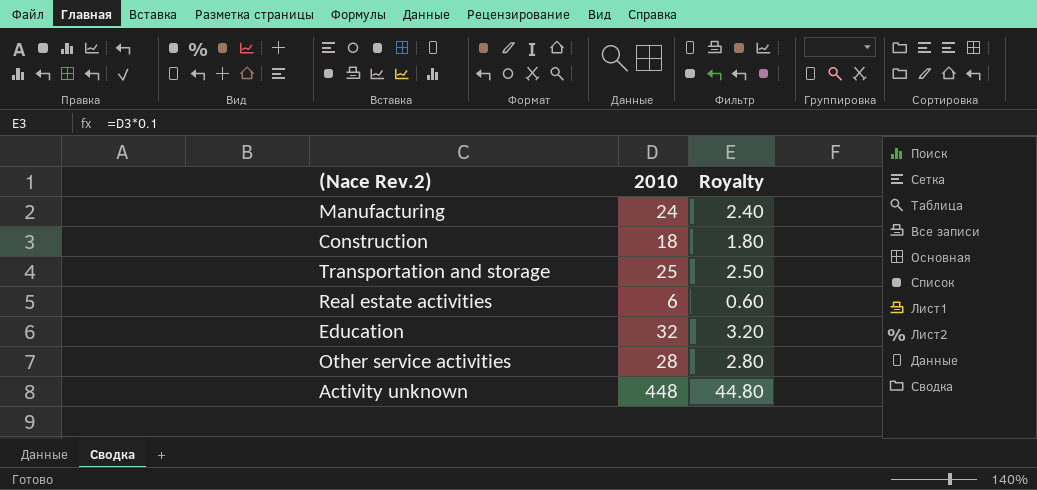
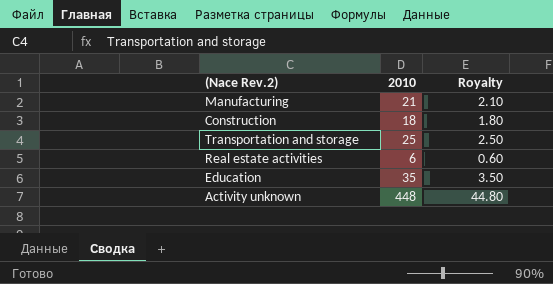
row Other service activities: 28 | 2.80 -> none
Manufacturing | 2010: 24 -> 21
Manufacturing | Royalty: 2.40 -> 2.10
Education | 2010: 32 -> 35
Education | Royalty: 3.20 -> 3.50

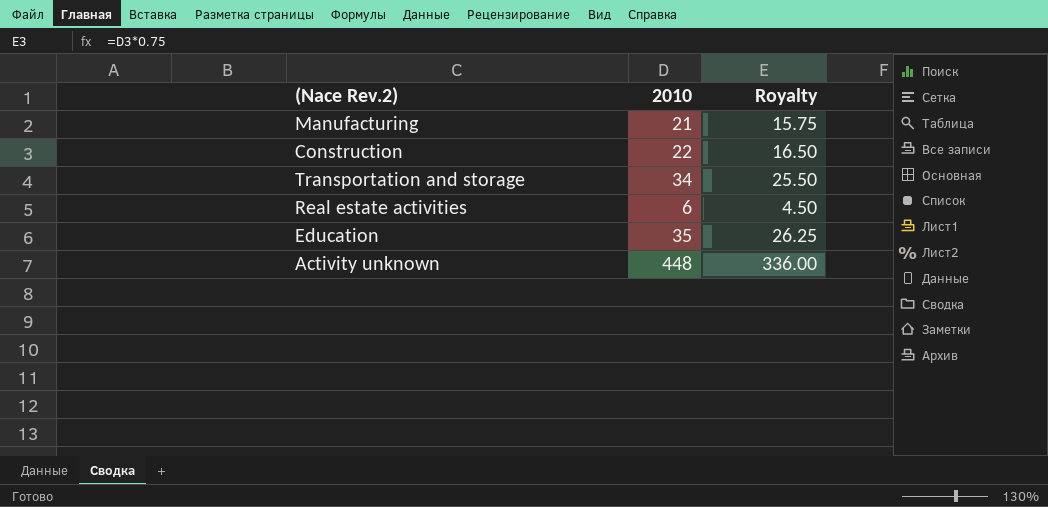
column Royalty | formula: [2010] * 0.1 -> [2010] * 0.75
Construction | 2010: 18 -> 22
Transportation and storage | 2010: 25 -> 34

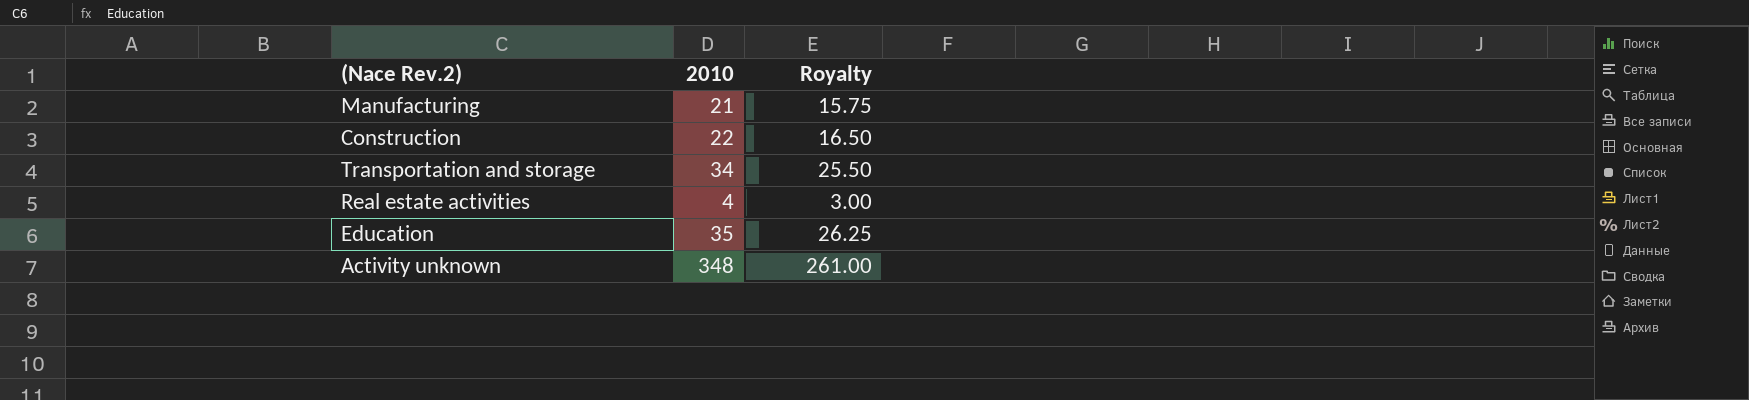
Real estate activities | 2010: 6 -> 4
Real estate activities | Royalty: 4.50 -> 3.00
Activity unknown | 2010: 448 -> 348
Activity unknown | Royalty: 336.00 -> 261.00

